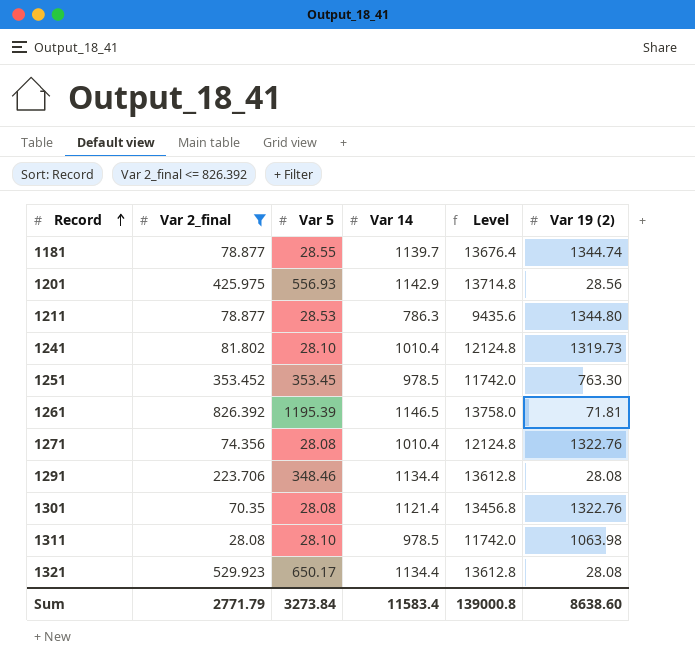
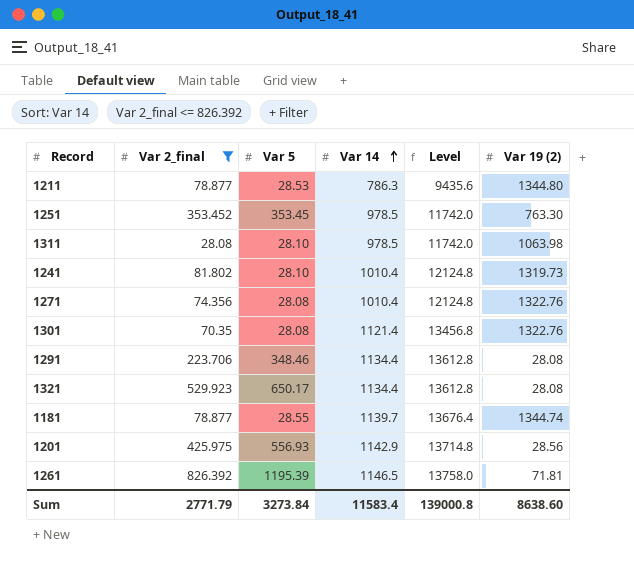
row order: Record ascending -> Var 14 ascending

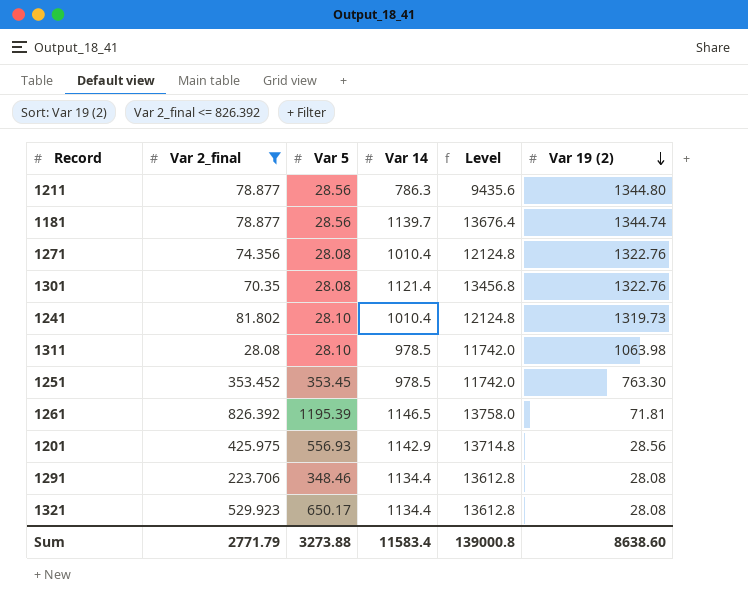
row order: Var 14 ascending -> Var 19 (2) descending
1211 | Var 5: 28.53 -> 28.56
1181 | Var 5: 28.55 -> 28.56
Sum | Var 5: 3273.84 -> 3273.88

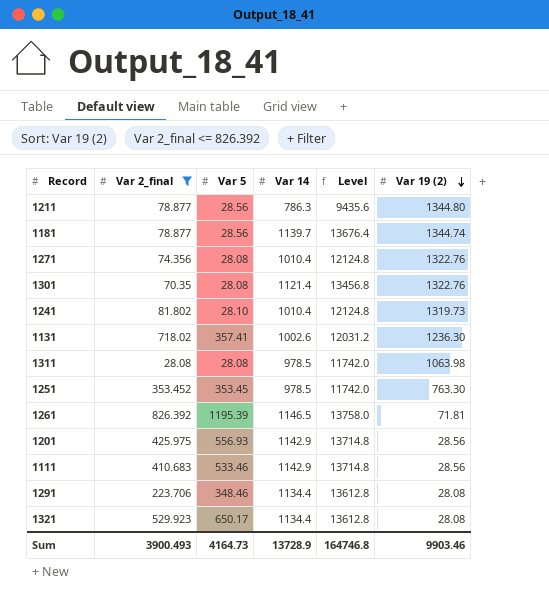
row 1131: none -> 718.02 | 357.41 | 1002.6 | 12031.2 | 1236.30
1311 | Var 5: 28.10 -> 28.08
row 1111: none -> 410.683 | 533.46 | 1142.9 | 13714.8 | 28.56
Sum | Var 2_final: 2771.79 -> 3900.493
Sum | Var 5: 3273.88 -> 4164.73
Sum | Var 14: 11583.4 -> 13728.9
Sum | Level: 139000.8 -> 164746.8
Sum | Var 19 (2): 8638.60 -> 9903.46

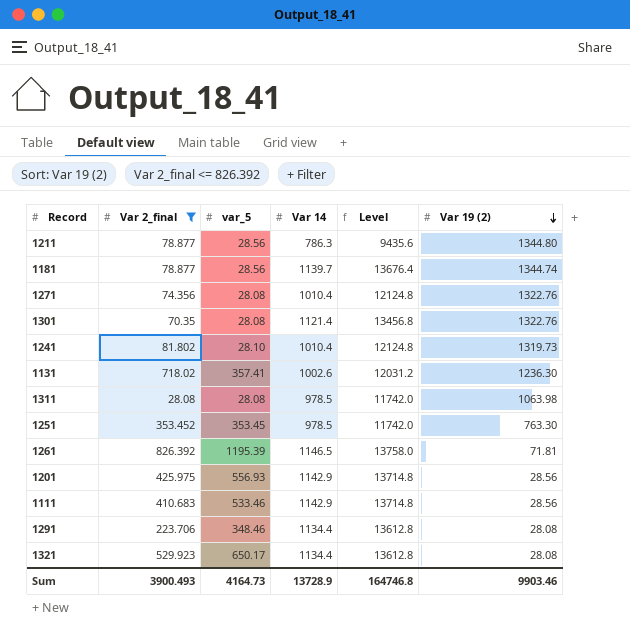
column name: Var 5 -> var_5

